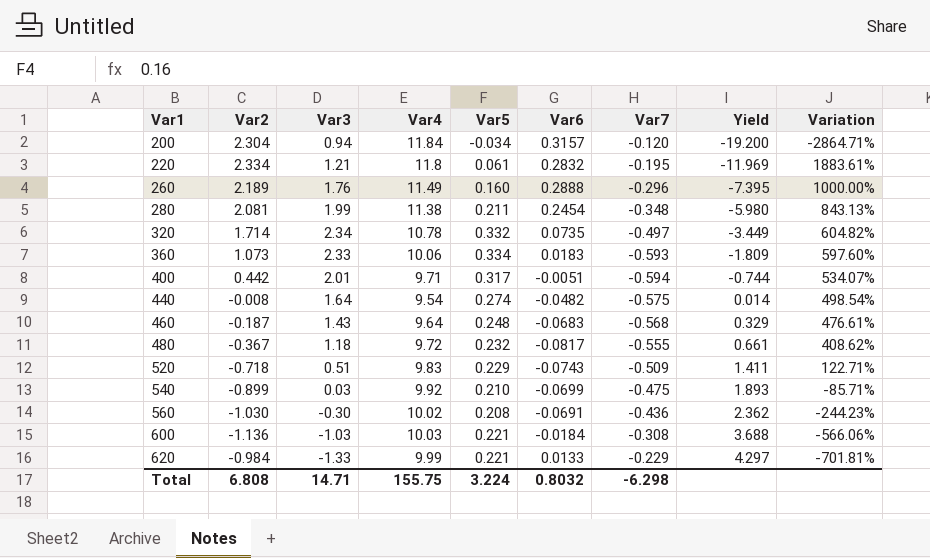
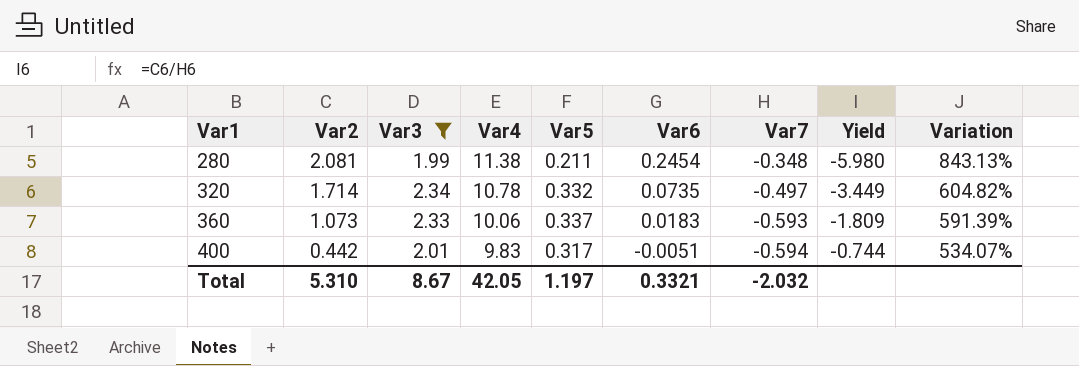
filter: none -> Var3 >= 1.99
360 | Var5: 0.334 -> 0.337
360 | Variation: 597.60% -> 591.39%
400 | Var4: 9.71 -> 9.83
Total | Var2: 6.808 -> 5.310
Total | Var3: 14.71 -> 8.67
Total | Var4: 155.75 -> 42.05
Total | Var5: 3.224 -> 1.197
Total | Var6: 0.8032 -> 0.3321
Total | Var7: -6.298 -> -2.032

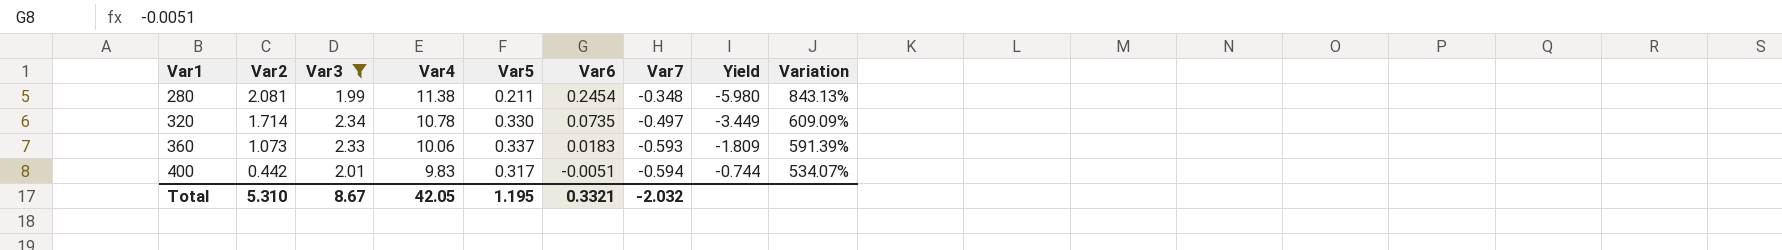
320 | Var5: 0.332 -> 0.330
320 | Variation: 604.82% -> 609.09%
Total | Var5: 1.197 -> 1.195

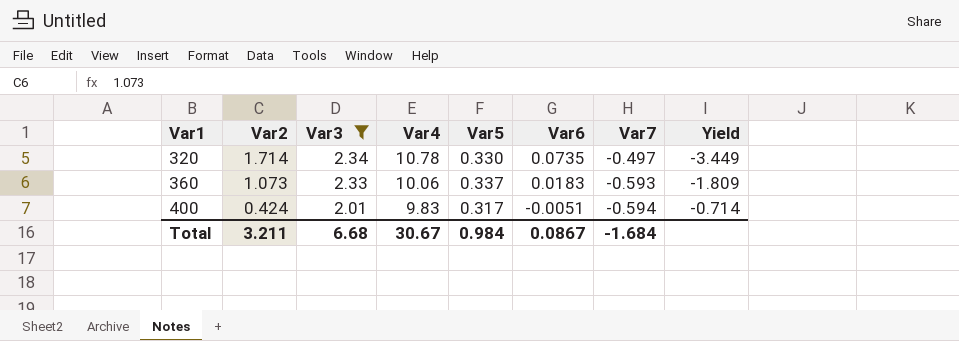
column Variation | formula: ([Var3] - [Var5]) / [Var5] -> none
row 280: 2.081 | 1.99 | 11.38 | 0.211 | 0.2454 | -0.348 | -5.980 | 843.13% -> none
400 | Var2: 0.442 -> 0.424
400 | Yield: -0.744 -> -0.714
Total | Var2: 5.310 -> 3.211
Total | Var3: 8.67 -> 6.68
Total | Var4: 42.05 -> 30.67
Total | Var5: 1.195 -> 0.984
Total | Var6: 0.3321 -> 0.0867
Total | Var7: -2.032 -> -1.684

